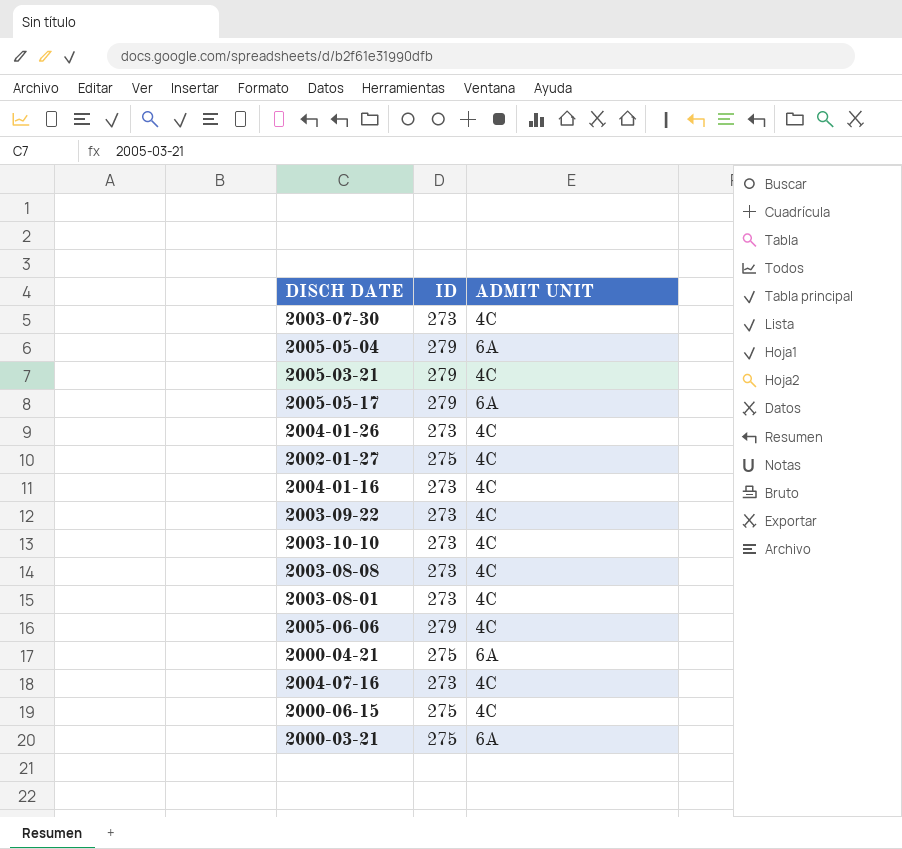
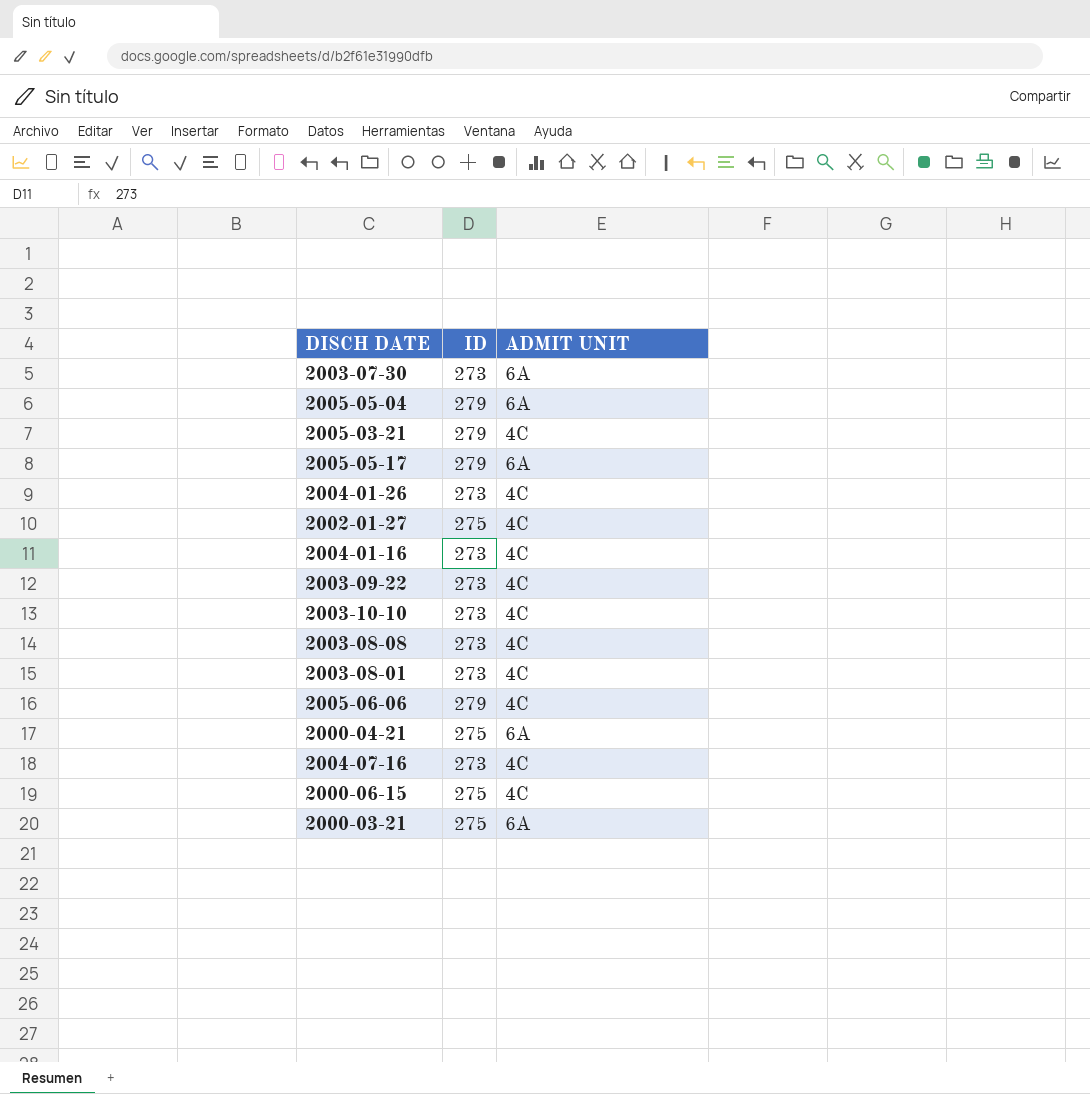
2003-07-30 | ADMIT UNIT: 4C -> 6A

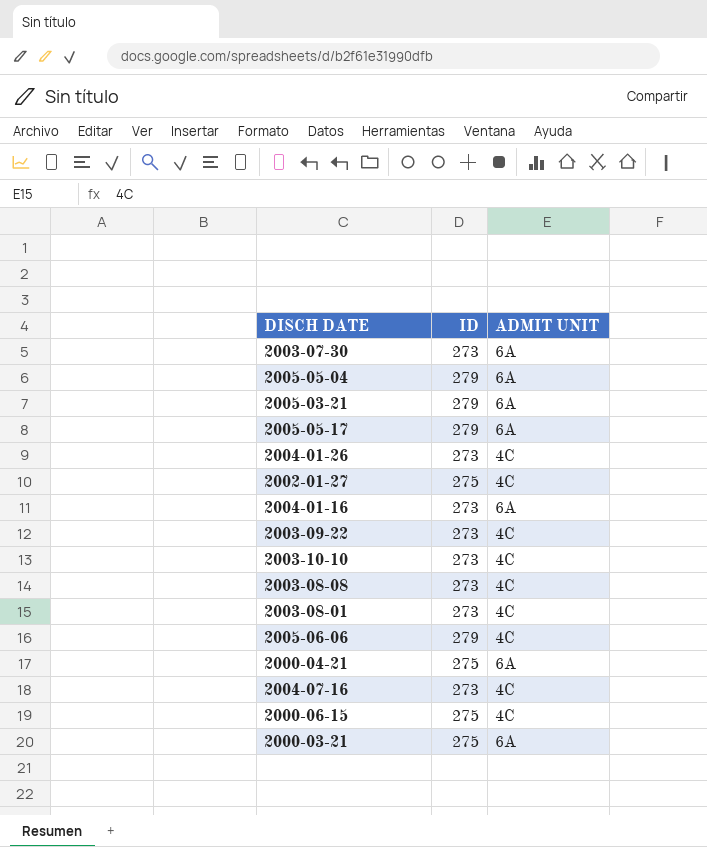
2005-03-21 | ADMIT UNIT: 4C -> 6A
2004-01-16 | ADMIT UNIT: 4C -> 6A

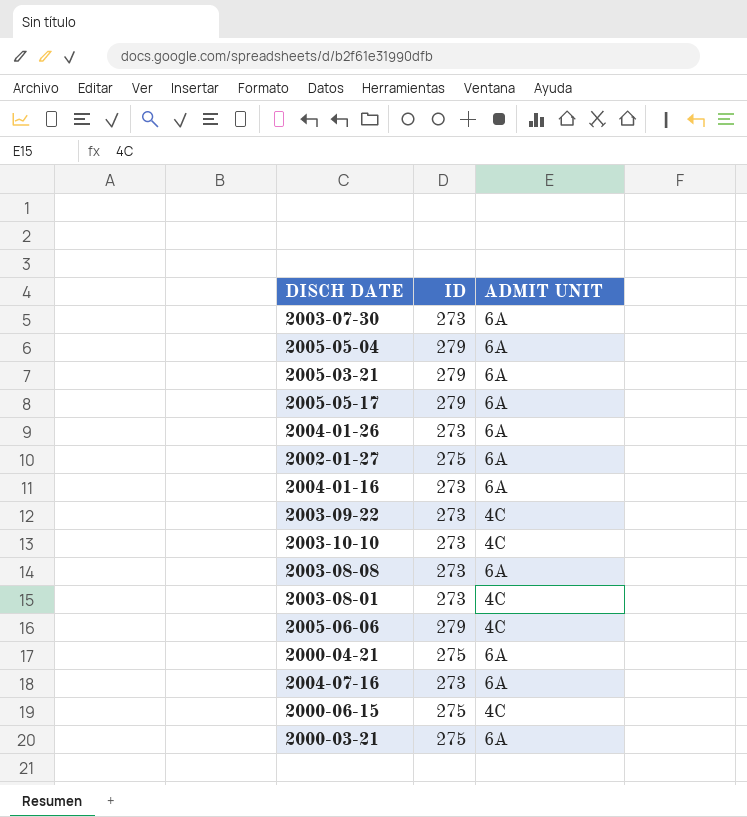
2004-01-26 | ADMIT UNIT: 4C -> 6A
2002-01-27 | ADMIT UNIT: 4C -> 6A
2003-08-08 | ADMIT UNIT: 4C -> 6A
2004-07-16 | ADMIT UNIT: 4C -> 6A

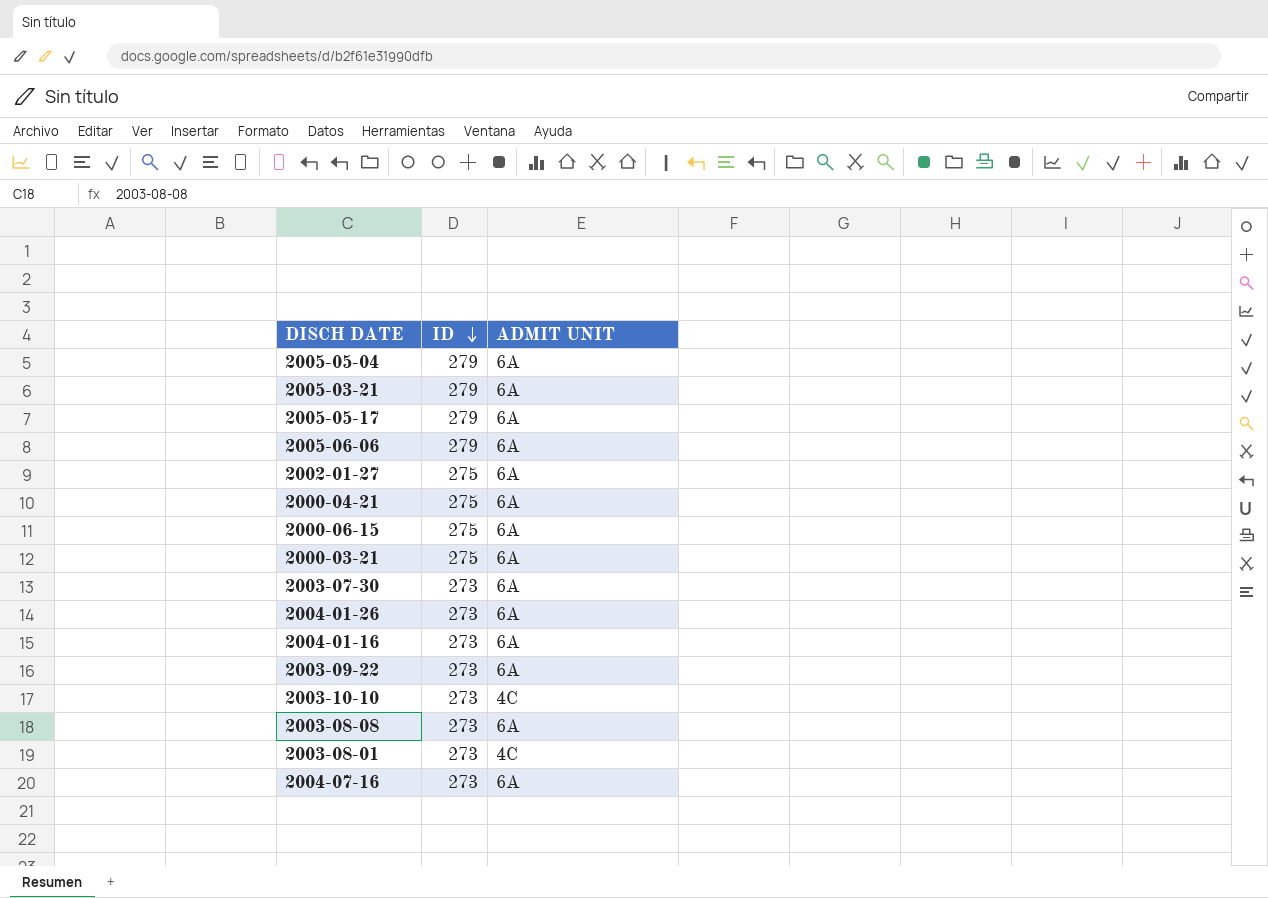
row order: none -> ID descending
2005-06-06 | ADMIT UNIT: 4C -> 6A
2000-06-15 | ADMIT UNIT: 4C -> 6A
2003-09-22 | ADMIT UNIT: 4C -> 6A

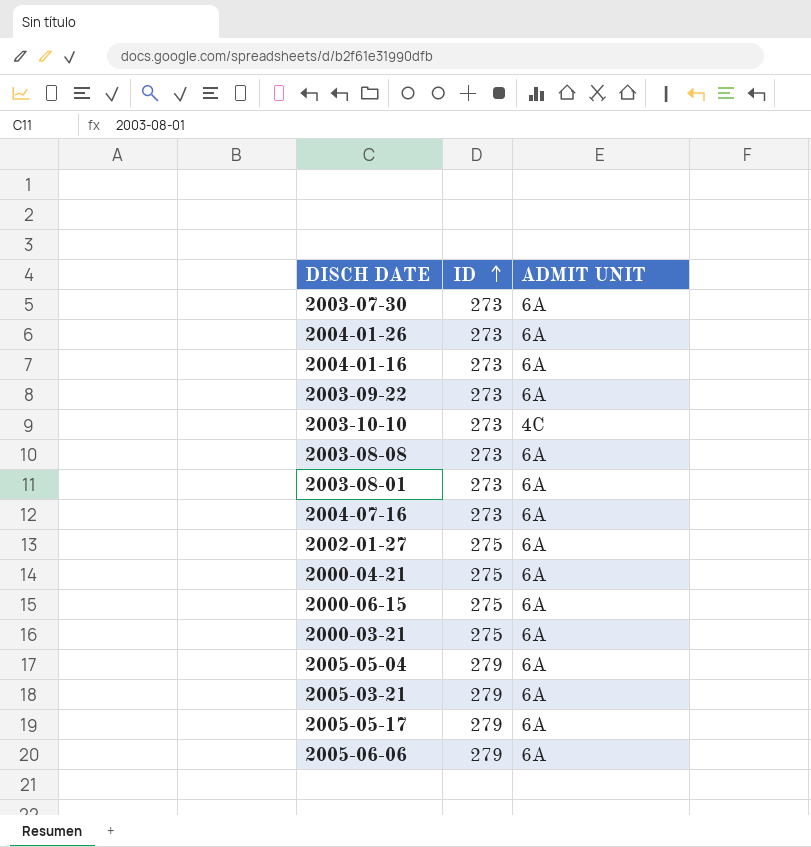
row order: ID descending -> ID ascending
2003-08-01 | ADMIT UNIT: 4C -> 6A

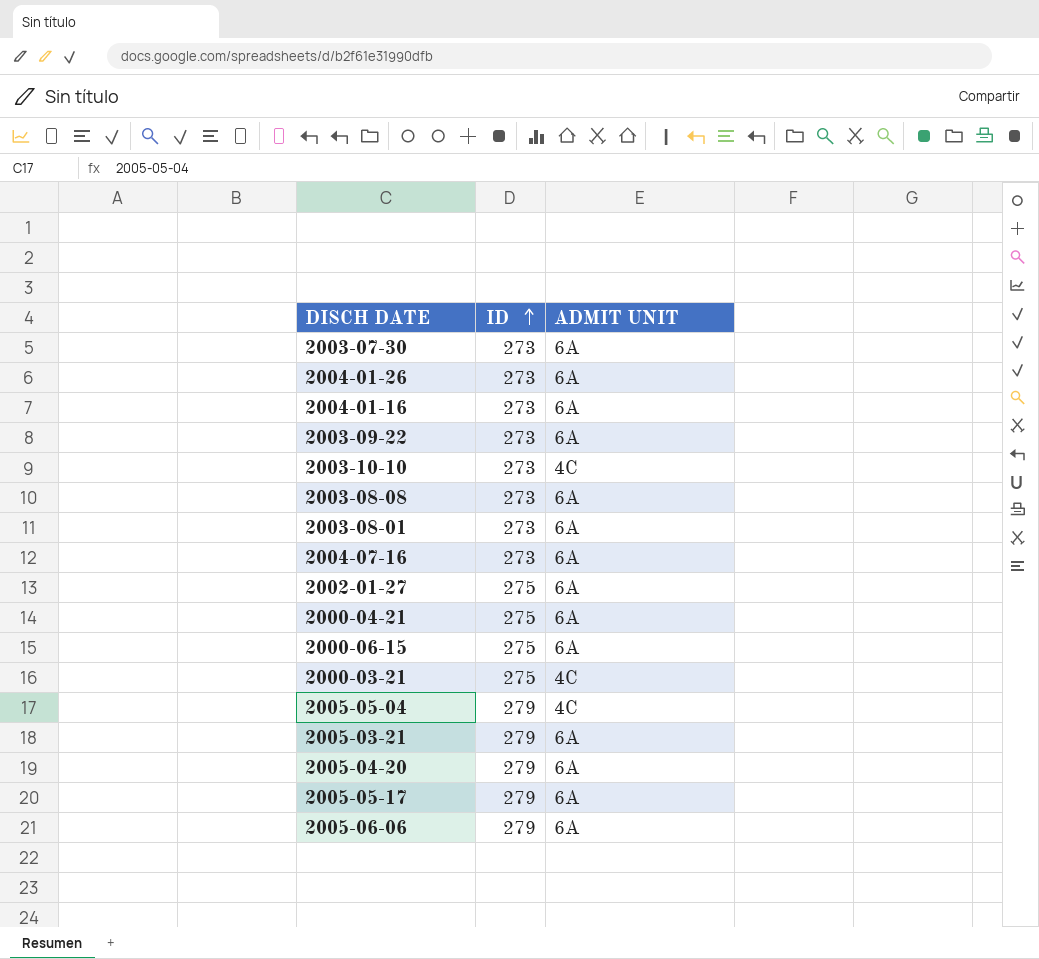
2000-03-21 | ADMIT UNIT: 6A -> 4C
2005-05-04 | ADMIT UNIT: 6A -> 4C
row 2005-04-20: none -> 279 | 6A

